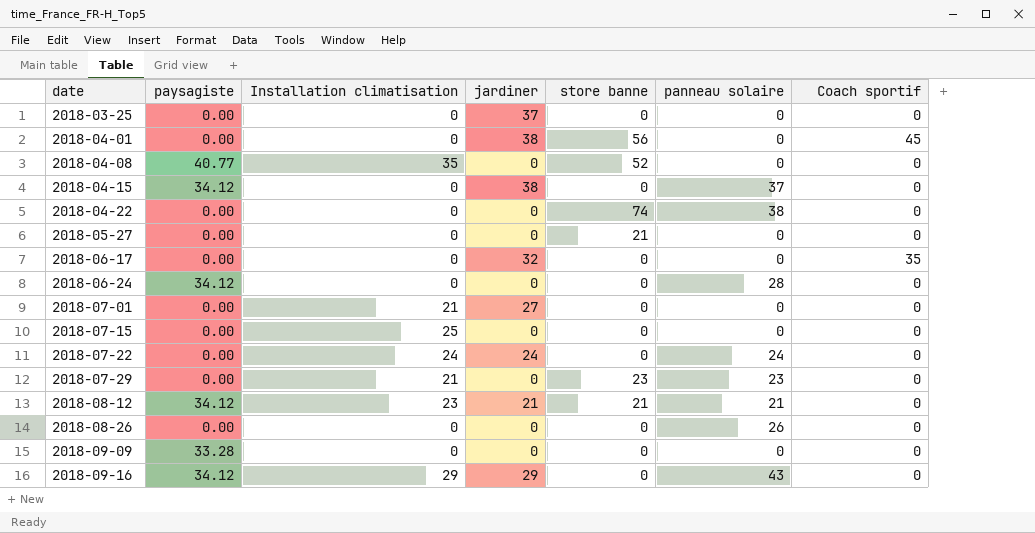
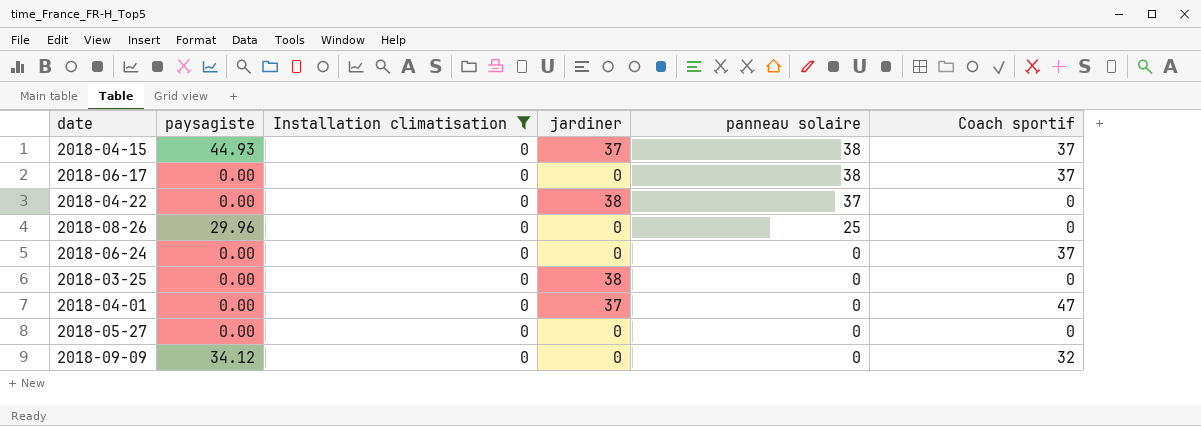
filter: none -> Installation climatisation = 0
row order: date ascending -> panneau solaire descending
column store banne | position: 5 -> none
2018-04-15 | paysagiste: 34.12 -> 44.93
2018-04-15 | jardiner: 38 -> 37
2018-04-15 | panneau solaire: 37 -> 38
2018-04-15 | Coach sportif: 0 -> 37
2018-06-17 | jardiner: 32 -> 0
2018-06-17 | panneau solaire: 0 -> 38
2018-06-17 | Coach sportif: 35 -> 37
2018-04-22 | jardiner: 0 -> 38
2018-04-22 | panneau solaire: 38 -> 37
2018-08-26 | paysagiste: 0.00 -> 29.96
2018-08-26 | panneau solaire: 26 -> 25
2018-06-24 | paysagiste: 34.12 -> 0.00
2018-06-24 | panneau solaire: 28 -> 0
2018-06-24 | Coach sportif: 0 -> 37
2018-03-25 | jardiner: 37 -> 38
2018-04-01 | jardiner: 38 -> 37
2018-04-01 | Coach sportif: 45 -> 47
2018-09-09 | paysagiste: 33.28 -> 34.12
2018-09-09 | Coach sportif: 0 -> 32

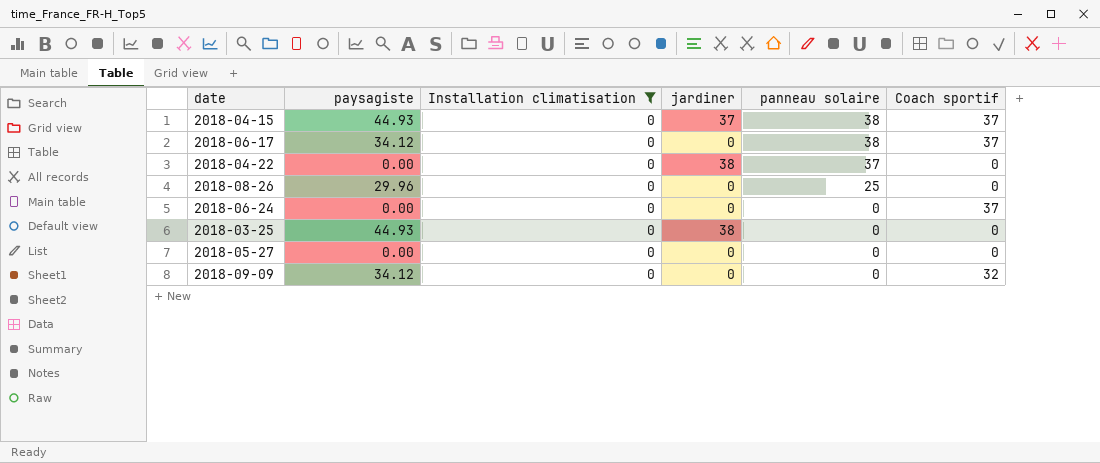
row 2018-04-01: 0.00 | 0 | 37 | 0 | 47 -> none
2018-06-17 | paysagiste: 0.00 -> 34.12
2018-03-25 | paysagiste: 0.00 -> 44.93

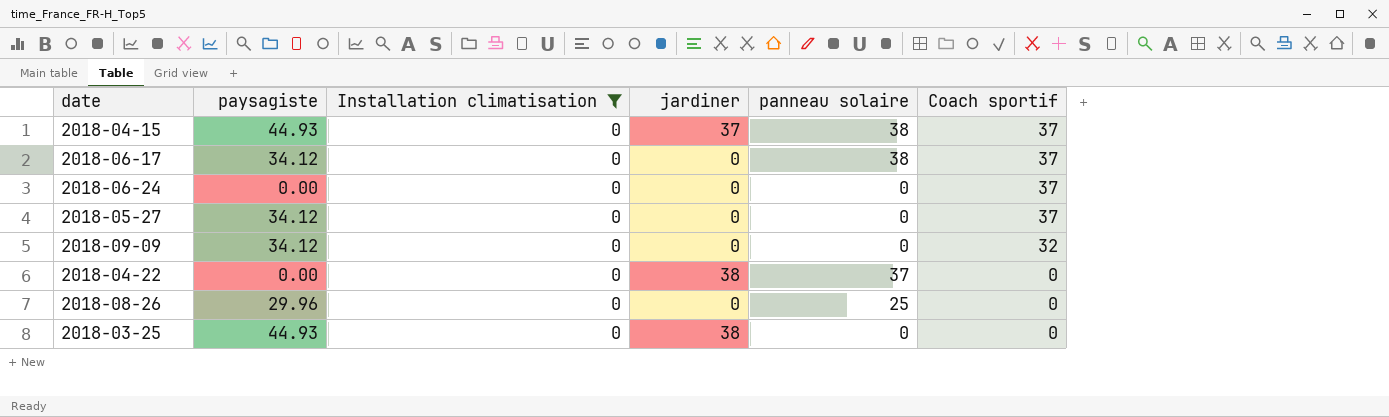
row order: panneau solaire descending -> Coach sportif descending
2018-05-27 | paysagiste: 0.00 -> 34.12
2018-05-27 | Coach sportif: 0 -> 37

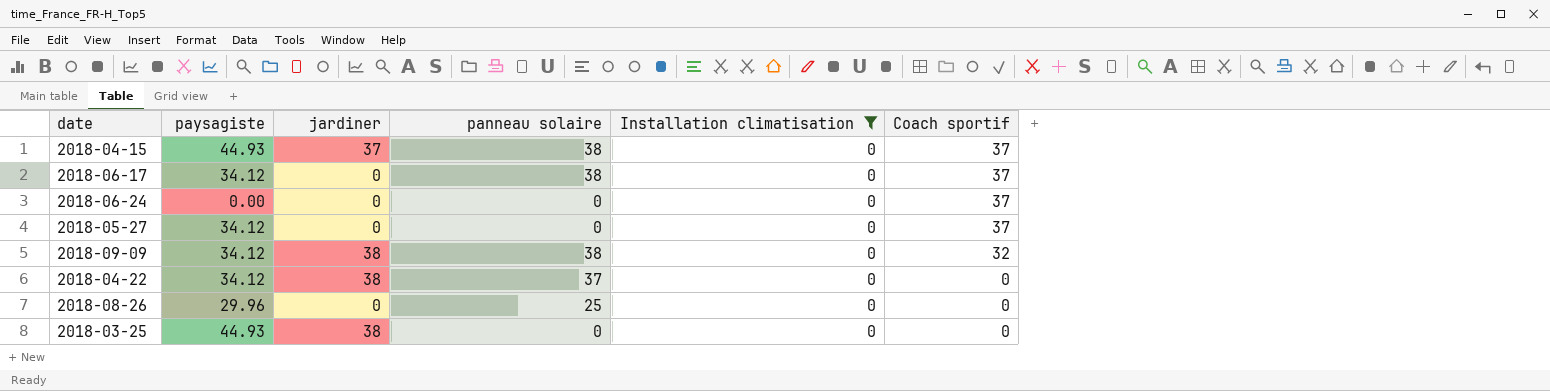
column Installation climatisation | position: 3 -> 5
2018-09-09 | jardiner: 0 -> 38
2018-09-09 | panneau solaire: 0 -> 38
2018-04-22 | paysagiste: 0.00 -> 34.12

